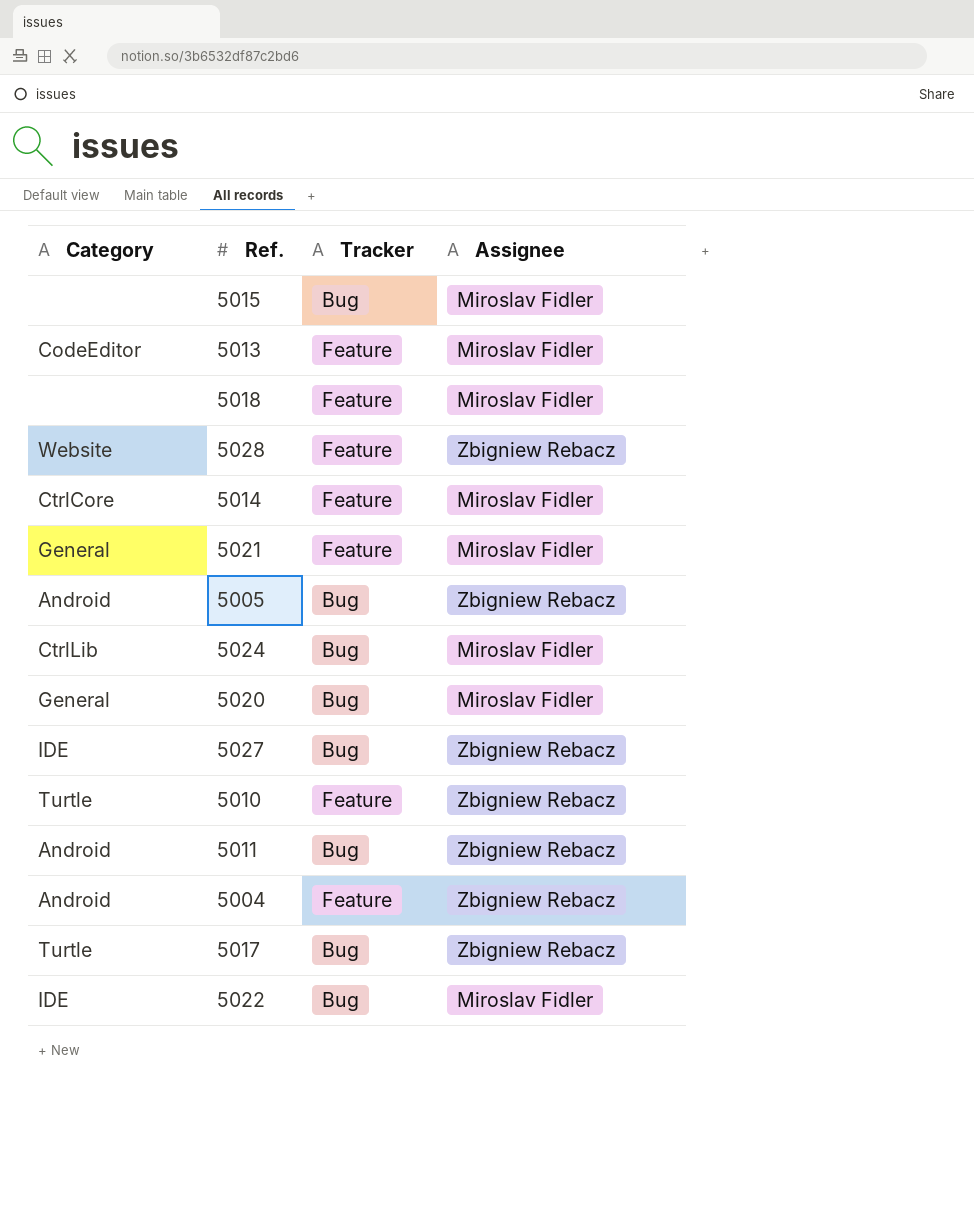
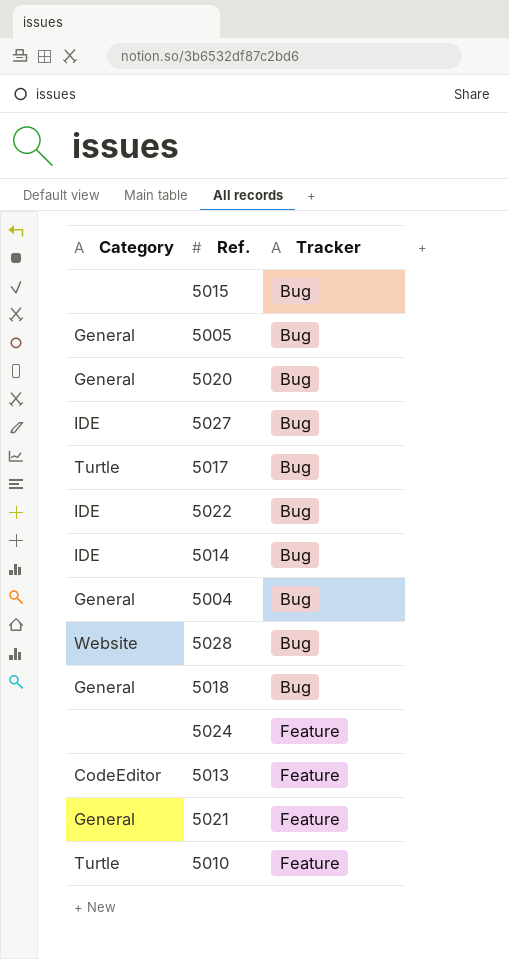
row order: none -> Tracker ascending
column Assignee | position: 4 -> none
row 5011: Android | Bug | Zbigniew Rebacz -> none
5005 | Category: Android -> General
5014 | Category: CtrlCore -> IDE
5014 | Tracker: Feature -> Bug
5004 | Category: Android -> General
5004 | Tracker: Feature -> Bug
5028 | Tracker: Feature -> Bug
5018 | Category: none -> General
5018 | Tracker: Feature -> Bug
5024 | Category: CtrlLib -> none
5024 | Tracker: Bug -> Feature

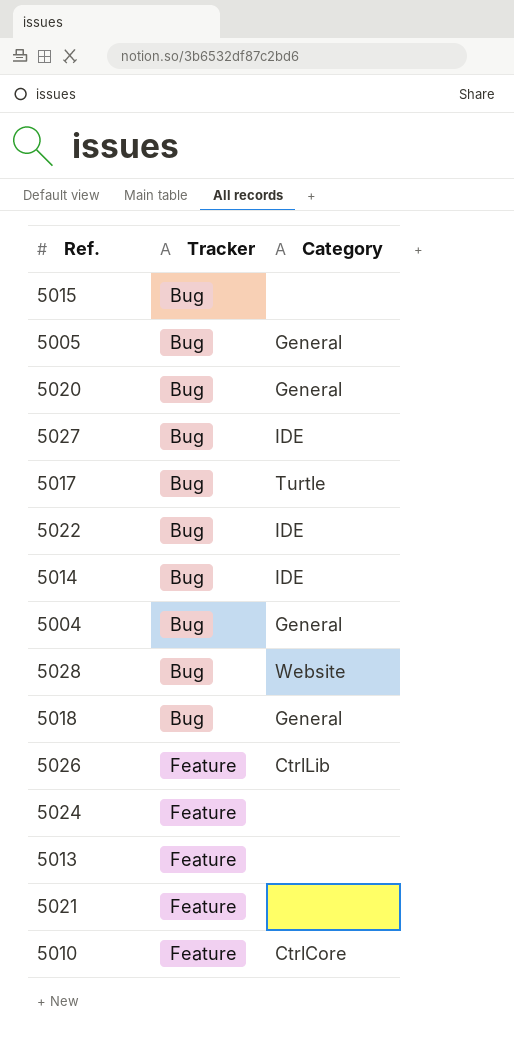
column Category | position: 1 -> 3
row 5026: none -> Feature | CtrlLib
5013 | Category: CodeEditor -> none
5021 | Category: General -> none
5010 | Category: Turtle -> CtrlCore

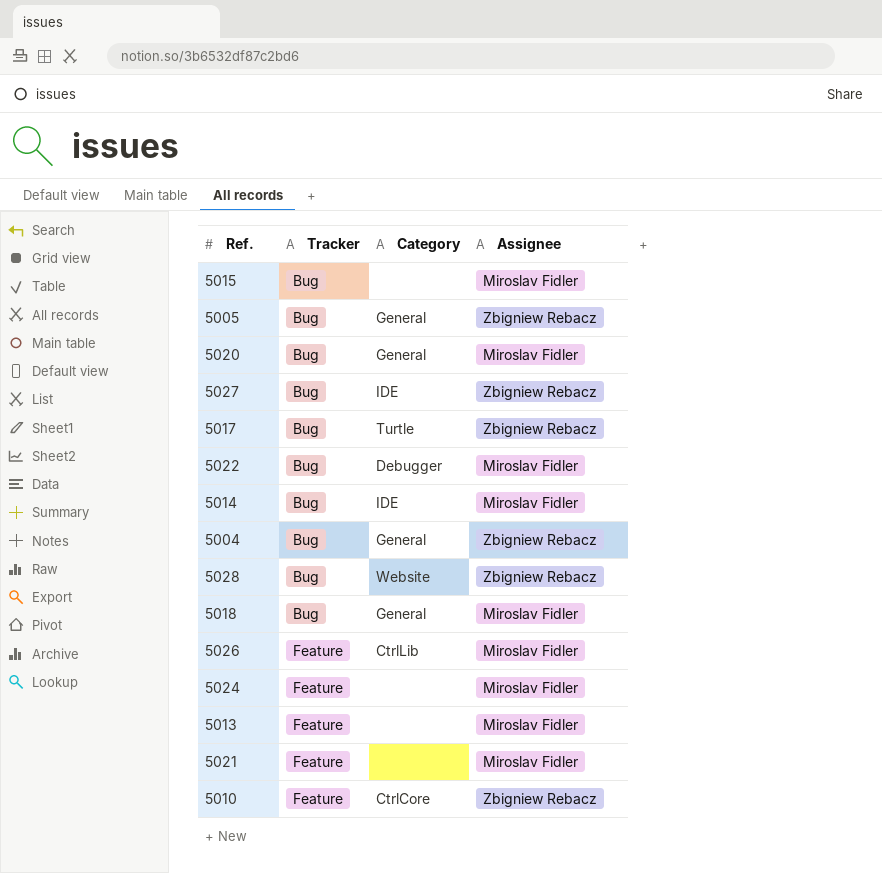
column Assignee | position: none -> 4
5022 | Category: IDE -> Debugger

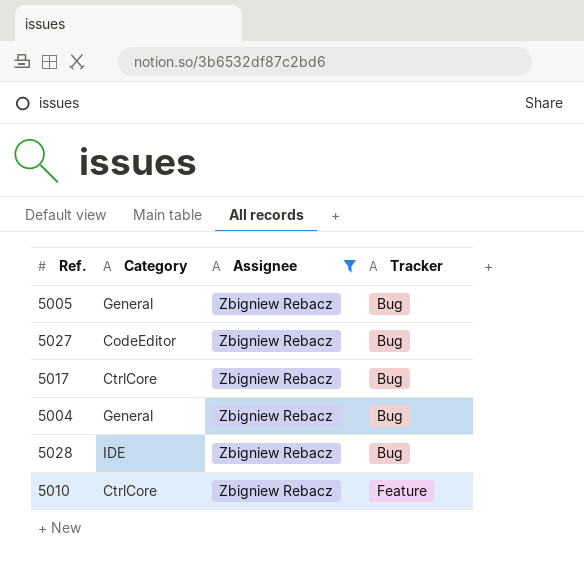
filter: none -> Assignee = Zbigniew Rebacz
column Tracker | position: 2 -> 4
5027 | Category: IDE -> CodeEditor
5017 | Category: Turtle -> CtrlCore
5028 | Category: Website -> IDE

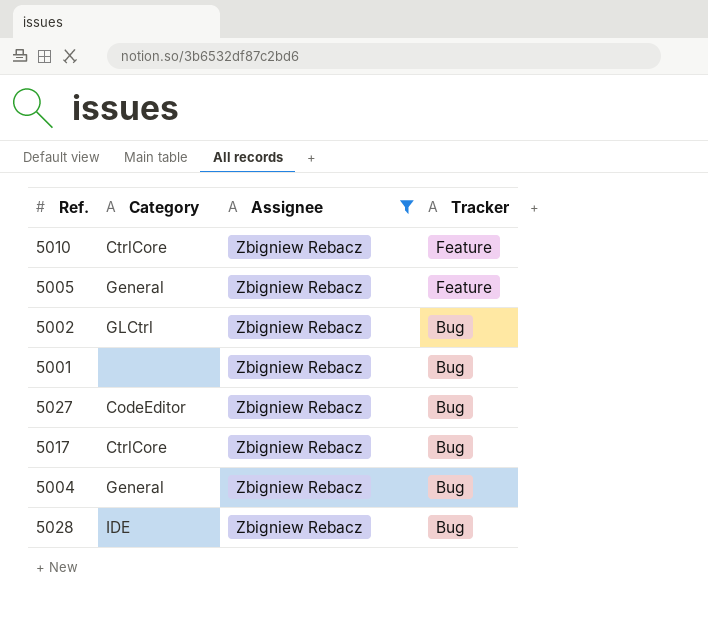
row order: Tracker ascending -> Tracker descending
5005 | Tracker: Bug -> Feature
row 5002: none -> GLCtrl | Zbigniew Rebacz | Bug
row 5001: none -> none | Zbigniew Rebacz | Bug

